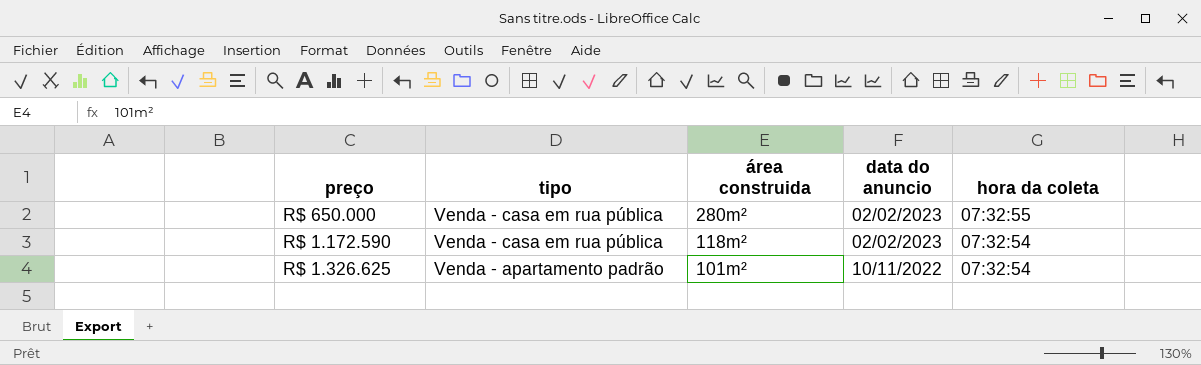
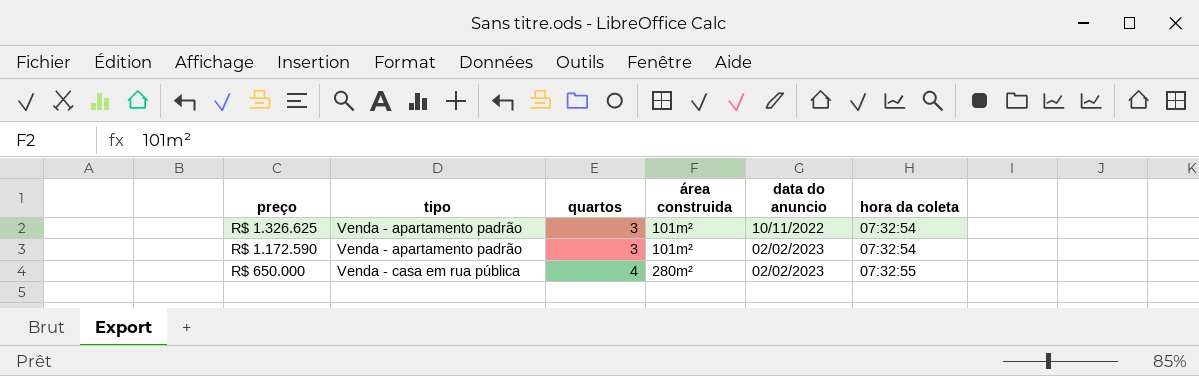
row order: tipo descending -> tipo ascending
column quartos | position: none -> 3
R$ 1.172.590 | tipo: Venda - casa em rua pública -> Venda - apartamento padrão
R$ 1.172.590 | área construida: 118m² -> 101m²

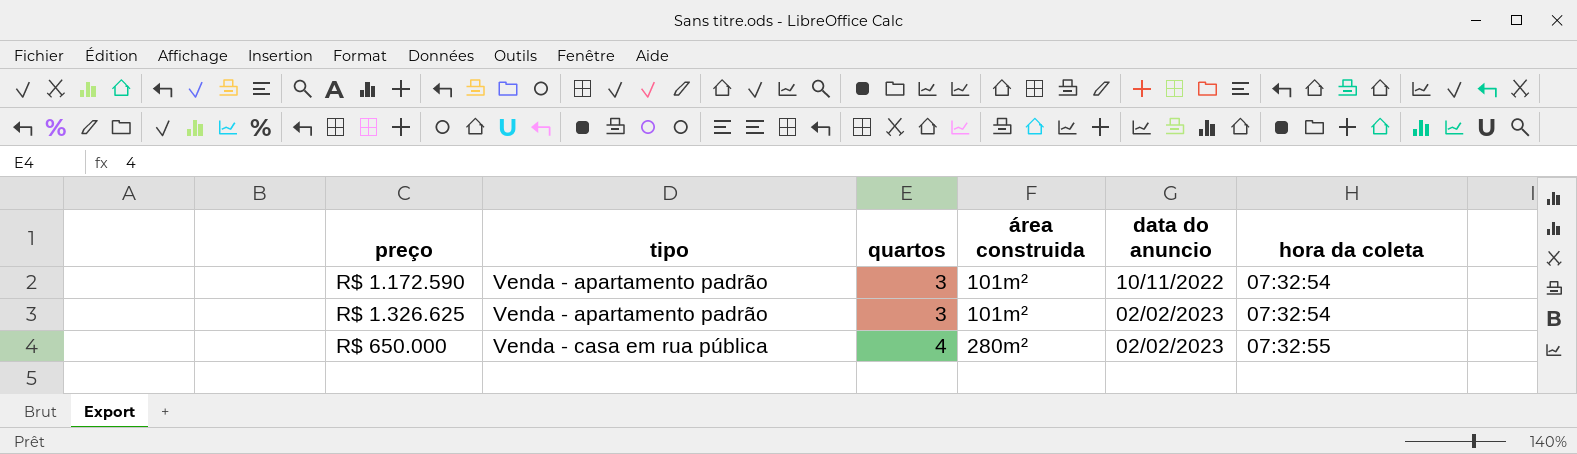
row order: tipo ascending -> preço ascending
R$ 1.172.590 | data do anuncio: 02/02/2023 -> 10/11/2022
R$ 1.326.625 | data do anuncio: 10/11/2022 -> 02/02/2023

